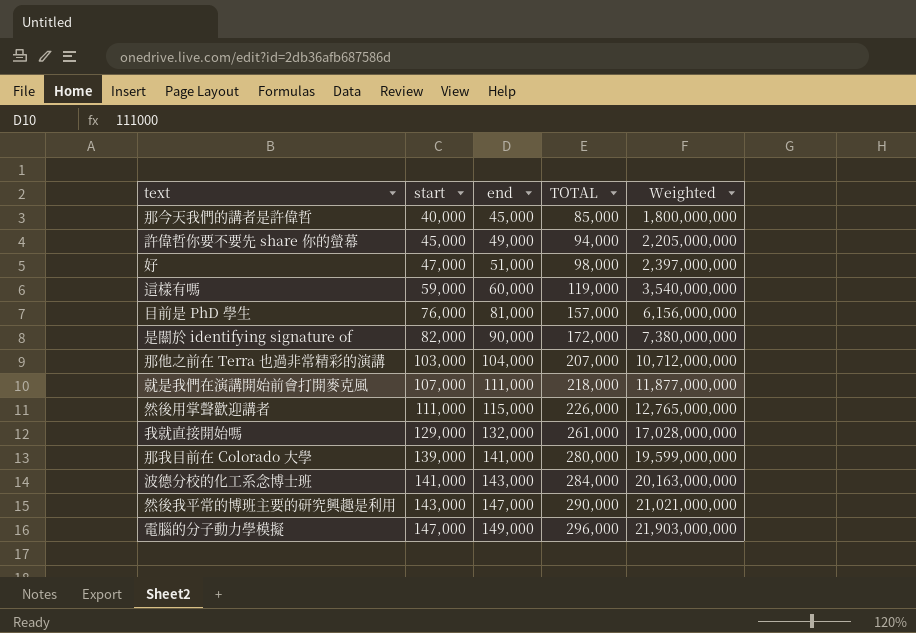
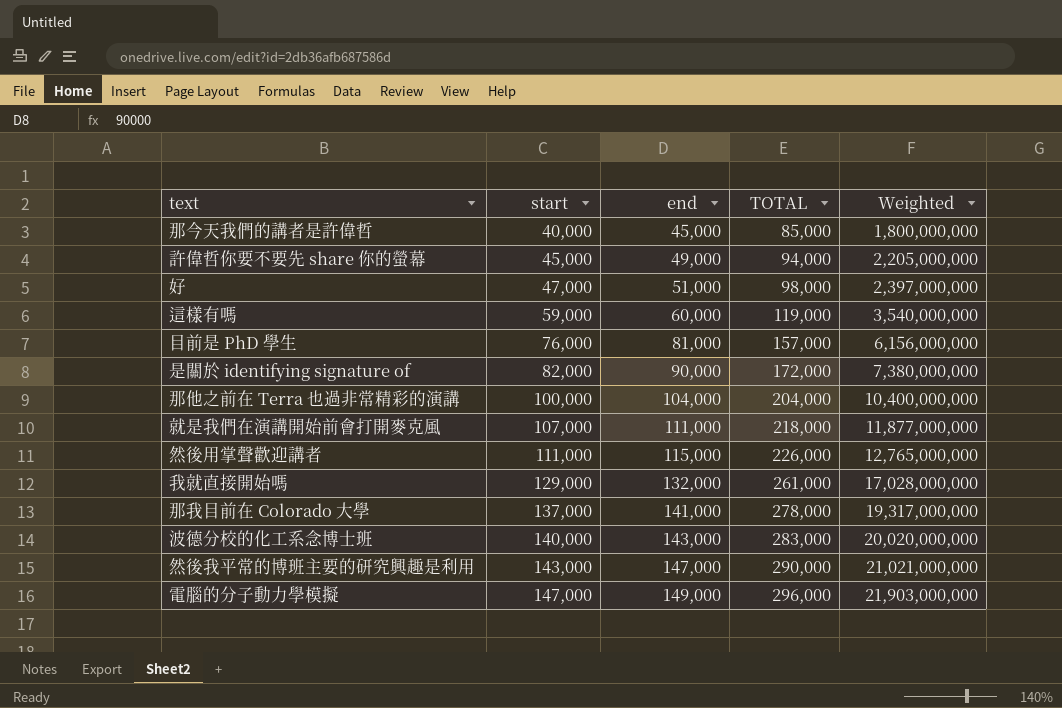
那他之前在 Terra 也過非常精彩的演講 | start: 103,000 -> 100,000
那他之前在 Terra 也過非常精彩的演講 | TOTAL: 207,000 -> 204,000
那他之前在 Terra 也過非常精彩的演講 | Weighted: 10,712,000,000 -> 10,400,000,000
那我目前在 Colorado 大學 | start: 139,000 -> 137,000
那我目前在 Colorado 大學 | TOTAL: 280,000 -> 278,000
那我目前在 Colorado 大學 | Weighted: 19,599,000,000 -> 19,317,000,000
波德分校的化工系念博士班 | start: 141,000 -> 140,000
波德分校的化工系念博士班 | TOTAL: 284,000 -> 283,000
波德分校的化工系念博士班 | Weighted: 20,163,000,000 -> 20,020,000,000

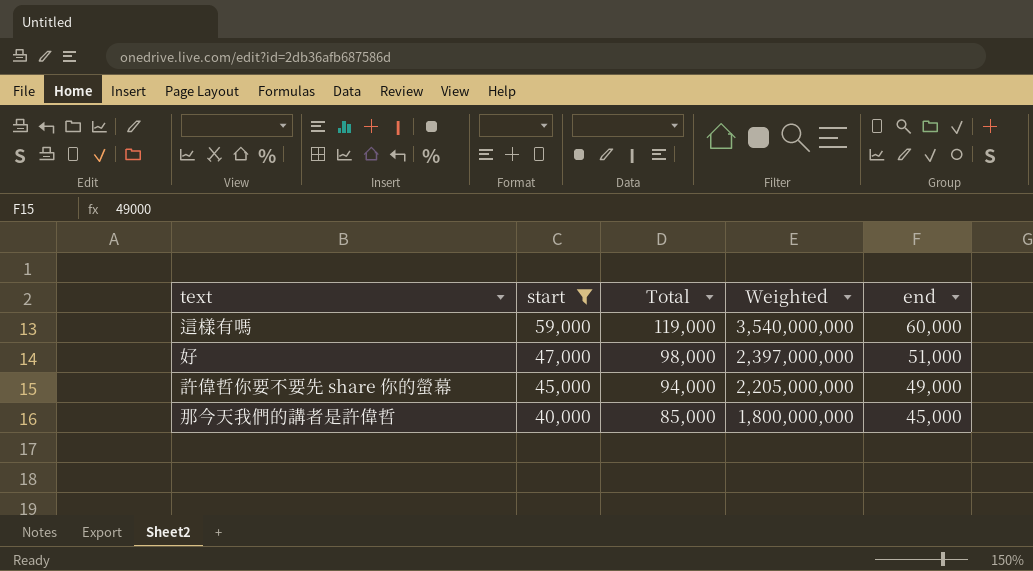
filter: none -> start <= 59,000
row order: start ascending -> start descending
column name: TOTAL -> Total
column end | position: 3 -> 5

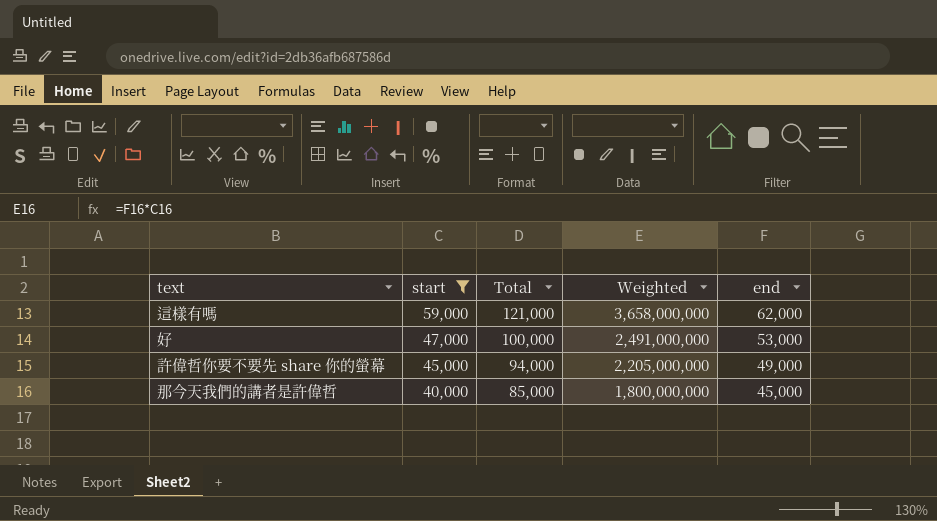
這樣有嗎 | Total: 119,000 -> 121,000
這樣有嗎 | Weighted: 3,540,000,000 -> 3,658,000,000
這樣有嗎 | end: 60,000 -> 62,000
好 | Total: 98,000 -> 100,000
好 | Weighted: 2,397,000,000 -> 2,491,000,000
好 | end: 51,000 -> 53,000

